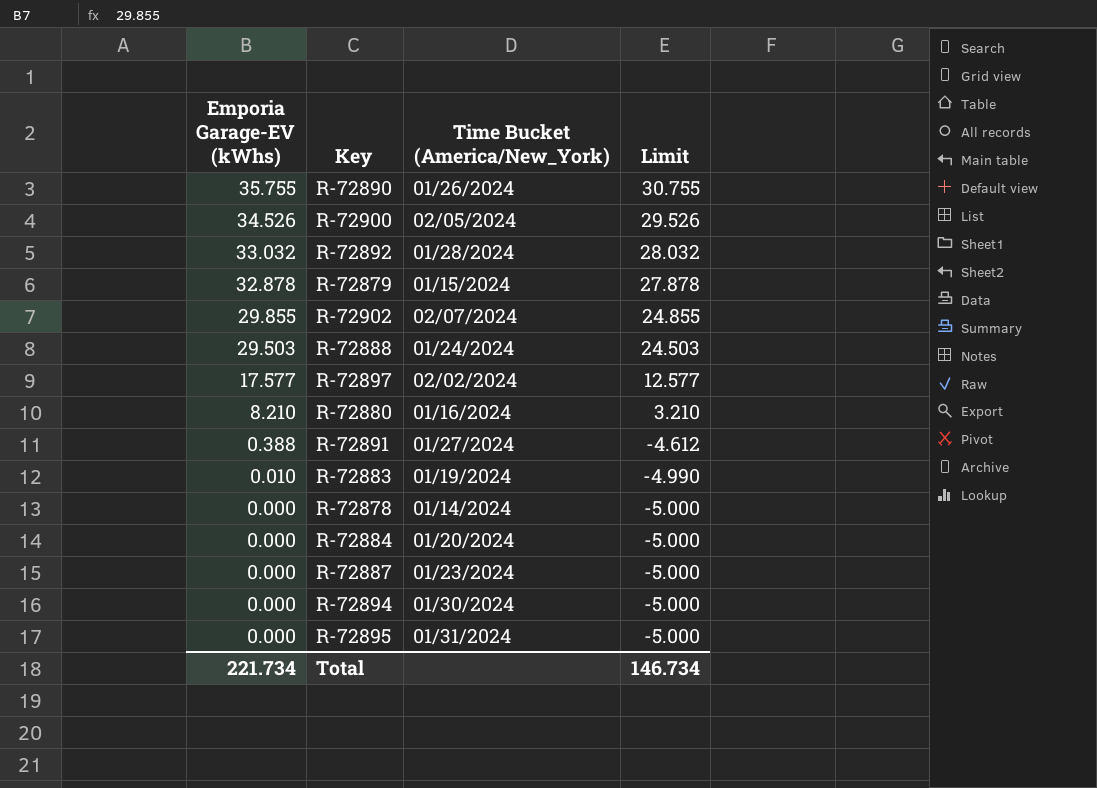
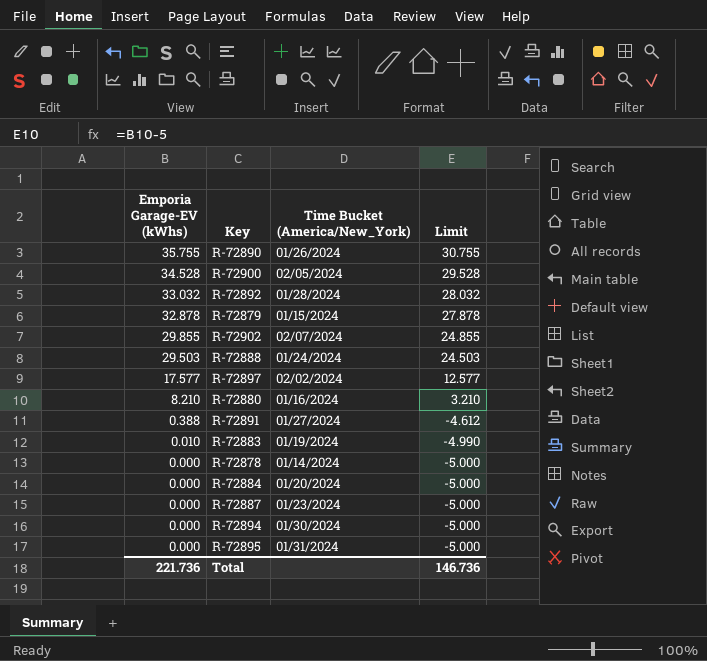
R-72900 | Emporia Garage-EV (kWhs): 34.526 -> 34.528
R-72900 | Limit: 29.526 -> 29.528
Total | Emporia Garage-EV (kWhs): 221.734 -> 221.736
Total | Limit: 146.734 -> 146.736

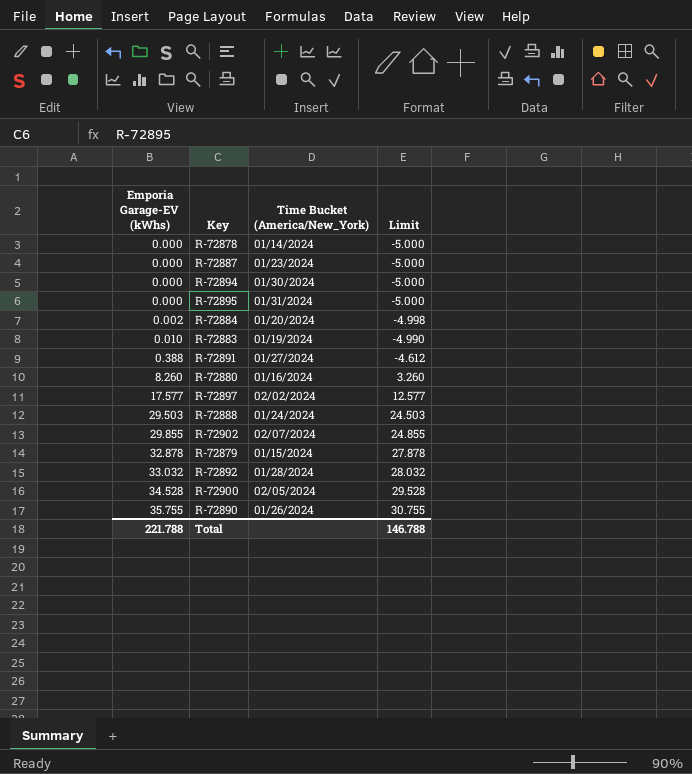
row order: Emporia Garage-EV (kWhs) descending -> Emporia Garage-EV (kWhs) ascending
R-72884 | Emporia Garage-EV (kWhs): 0.000 -> 0.002
R-72884 | Limit: -5.000 -> -4.998
R-72880 | Emporia Garage-EV (kWhs): 8.210 -> 8.260
R-72880 | Limit: 3.210 -> 3.260
Total | Emporia Garage-EV (kWhs): 221.736 -> 221.788
Total | Limit: 146.736 -> 146.788

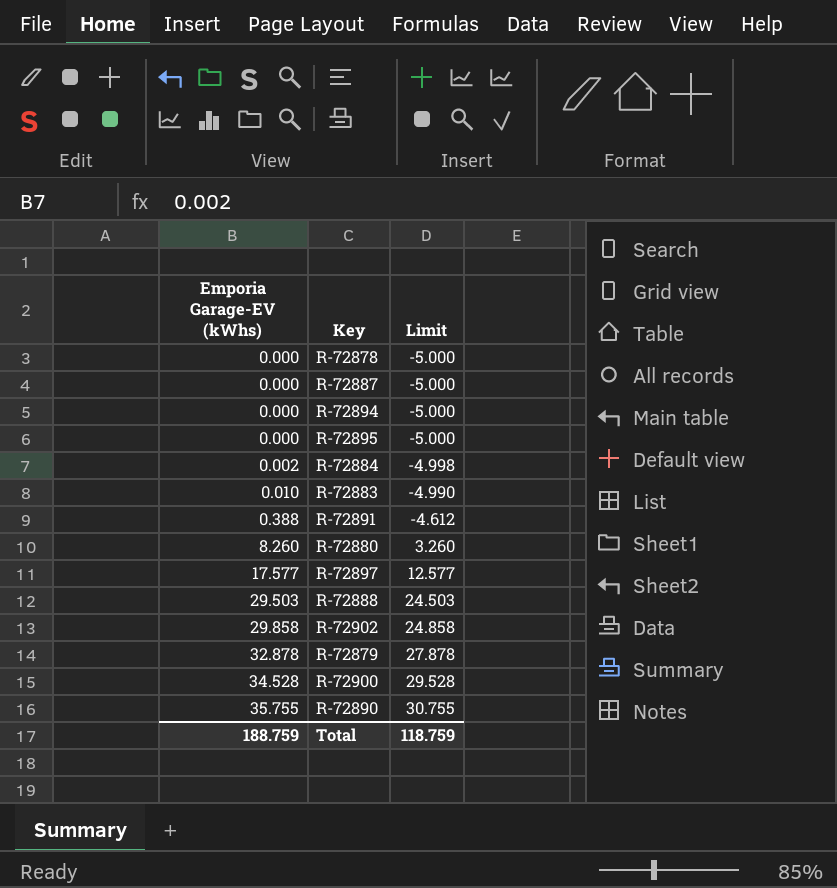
column Time Bucket (America/New_York) | position: 3 -> none
row R-72892: 33.032 | 01/28/2024 | 28.032 -> none
R-72902 | Emporia Garage-EV (kWhs): 29.855 -> 29.858
R-72902 | Limit: 24.855 -> 24.858
Total | Emporia Garage-EV (kWhs): 221.788 -> 188.759
Total | Limit: 146.788 -> 118.759

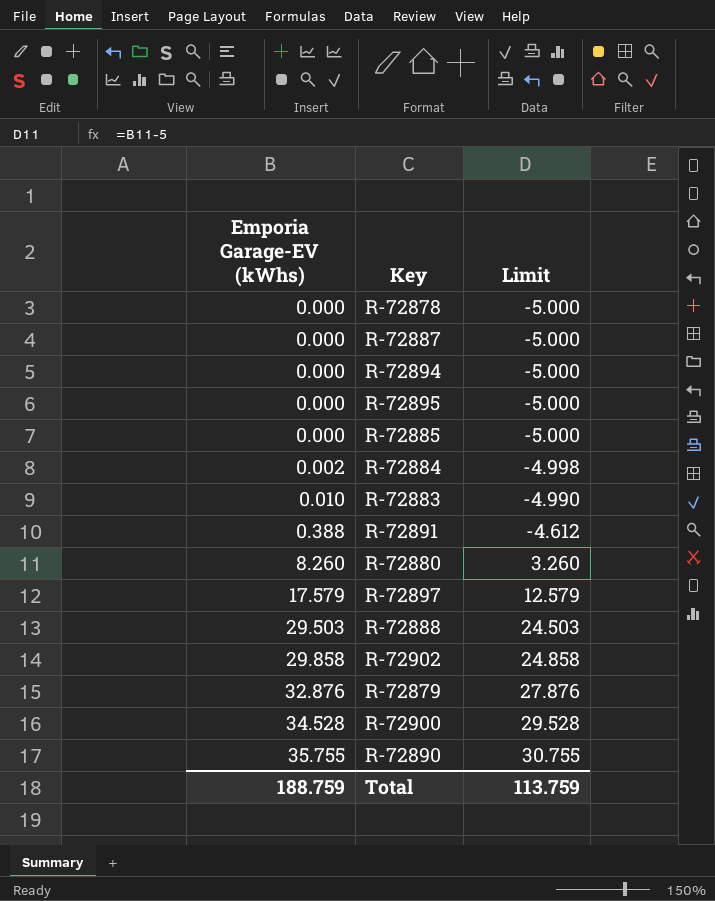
row R-72885: none -> 0.000 | -5.000
R-72897 | Emporia Garage-EV (kWhs): 17.577 -> 17.579
R-72897 | Limit: 12.577 -> 12.579
R-72879 | Emporia Garage-EV (kWhs): 32.878 -> 32.876
R-72879 | Limit: 27.878 -> 27.876
Total | Limit: 118.759 -> 113.759

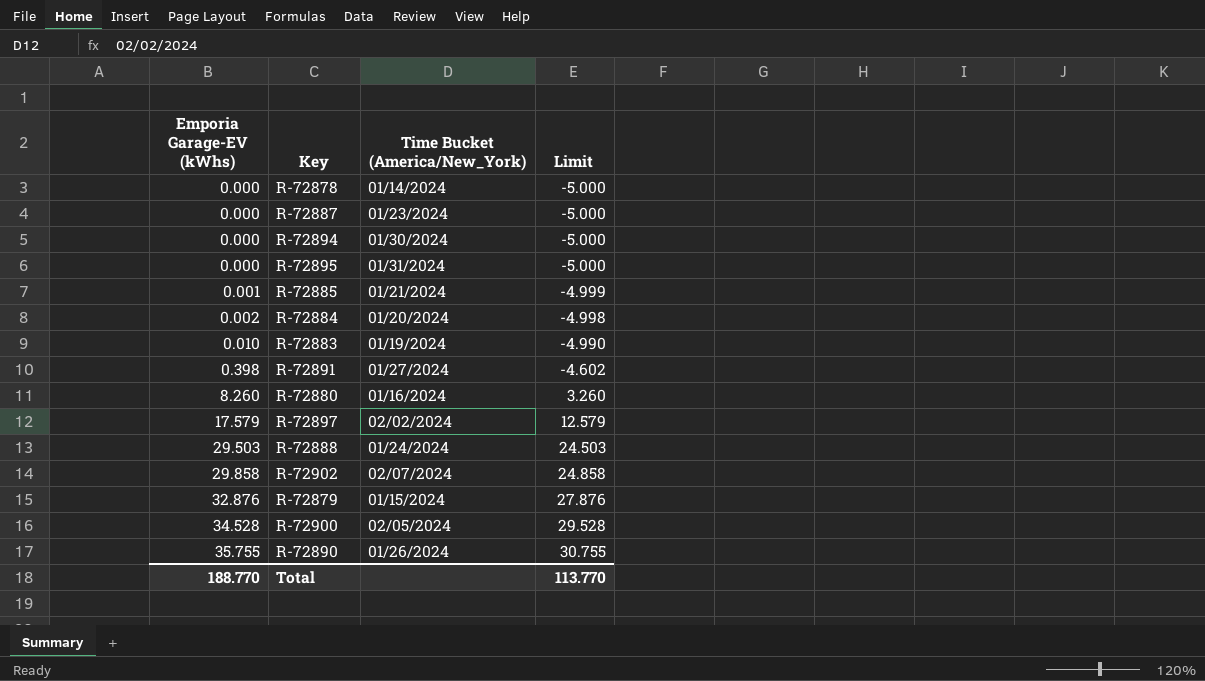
column Time Bucket (America/New_York) | position: none -> 3
R-72885 | Emporia Garage-EV (kWhs): 0.000 -> 0.001
R-72885 | Limit: -5.000 -> -4.999
R-72891 | Emporia Garage-EV (kWhs): 0.388 -> 0.398
R-72891 | Limit: -4.612 -> -4.602
Total | Emporia Garage-EV (kWhs): 188.759 -> 188.770
Total | Limit: 113.759 -> 113.770

